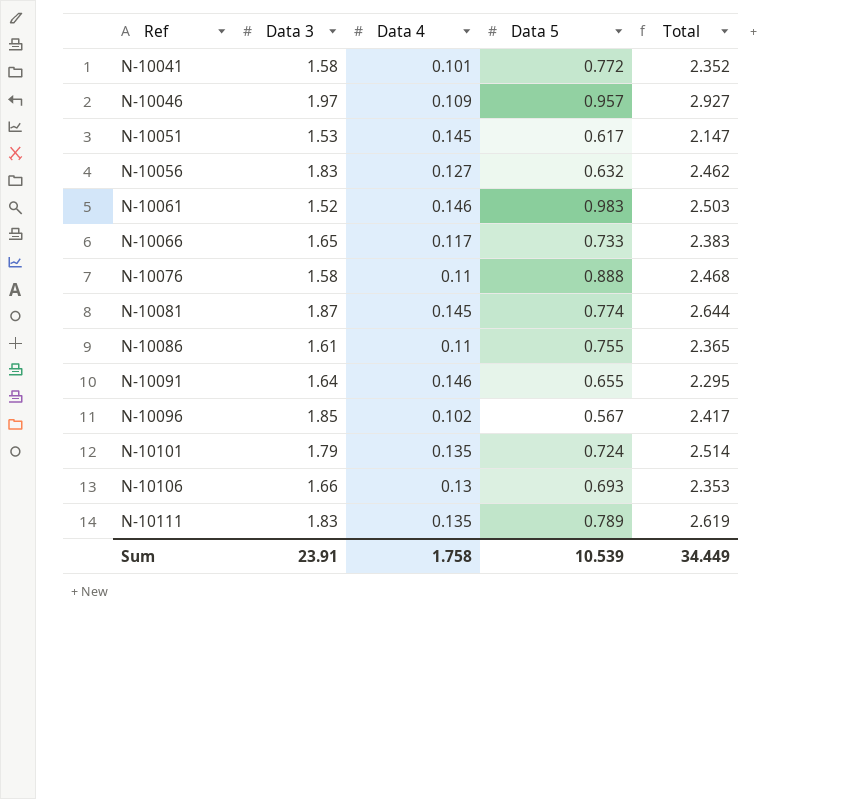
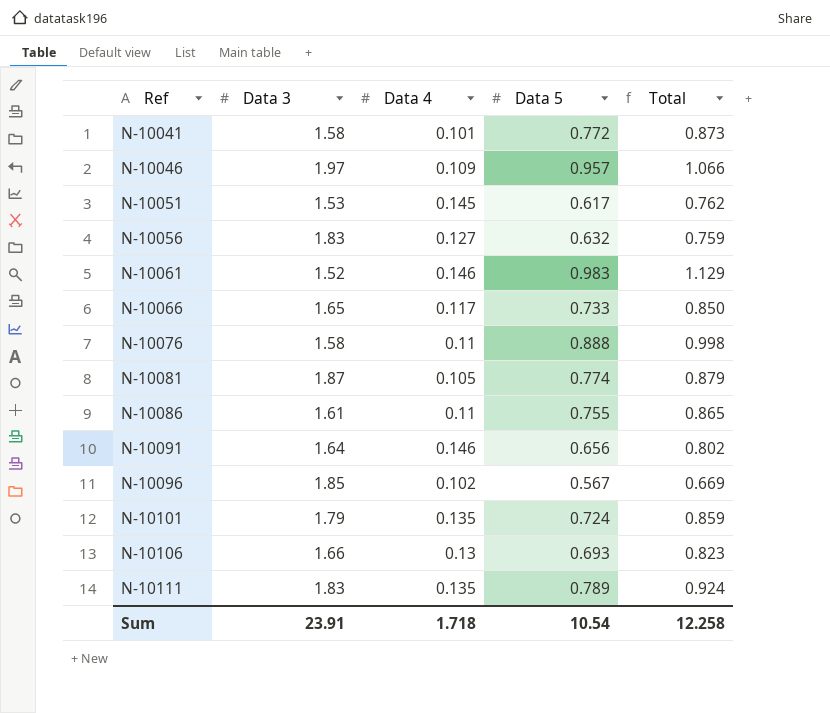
column Total | formula: [Data 3] + [Data 5] -> [Data 4] + [Data 5]
N-10081 | Data 4: 0.145 -> 0.105
N-10091 | Data 5: 0.655 -> 0.656
Sum | Data 4: 1.758 -> 1.718
Sum | Data 5: 10.539 -> 10.54
Sum | Total: 34.449 -> 12.258

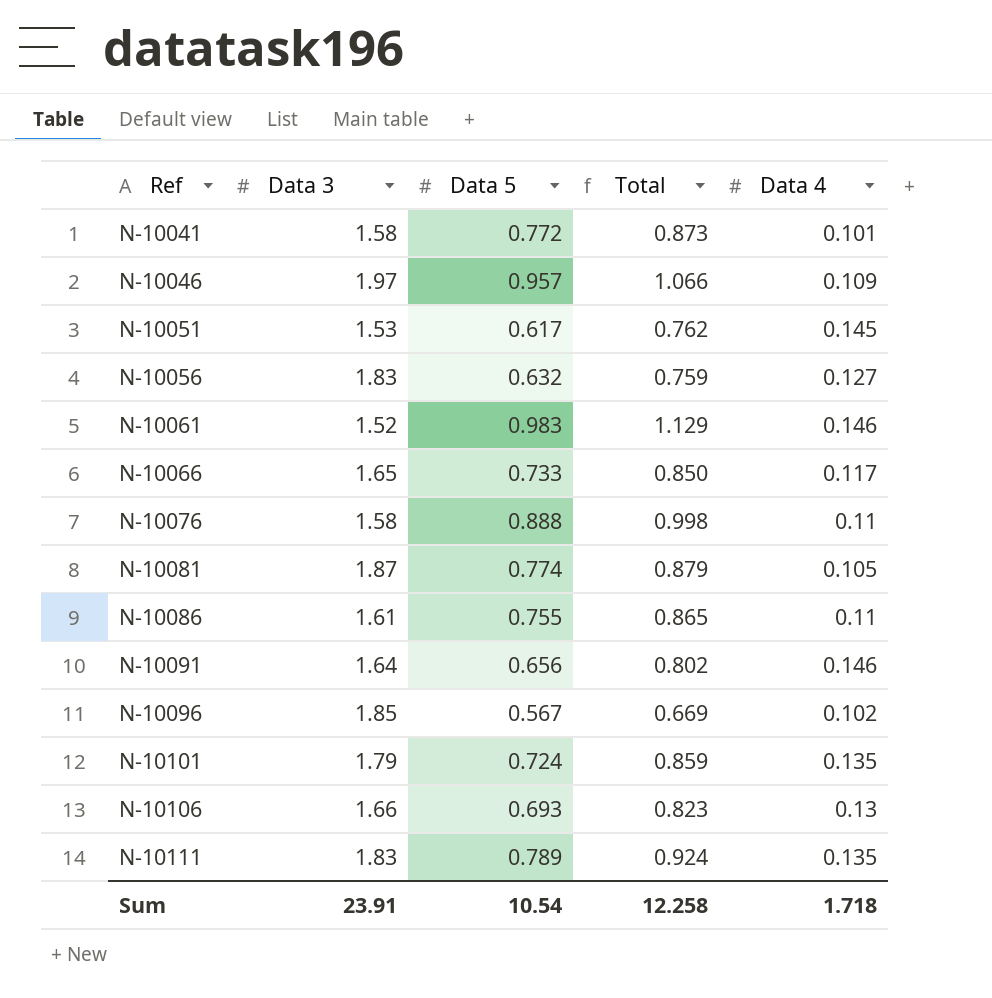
column Data 4 | position: 3 -> 5

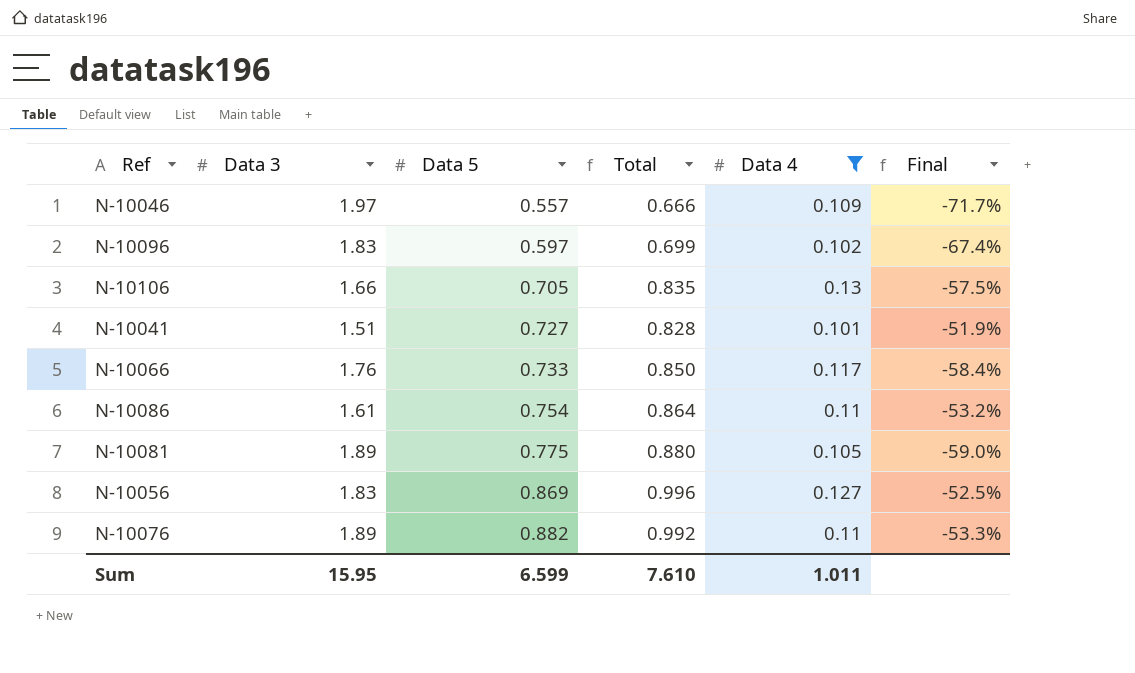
filter: none -> Data 4 <= 0.13
row order: Ref ascending -> Data 5 ascending
column Final | formula: none -> ([Data 5] - [Data 3]) / [Data 3]
N-10046 | Data 5: 0.957 -> 0.557
N-10046 | Total: 1.066 -> 0.666
N-10096 | Data 3: 1.85 -> 1.83
N-10096 | Data 5: 0.567 -> 0.597
N-10096 | Total: 0.669 -> 0.699
N-10106 | Data 5: 0.693 -> 0.705
N-10106 | Total: 0.823 -> 0.835
N-10041 | Data 3: 1.58 -> 1.51
N-10041 | Data 5: 0.772 -> 0.727
N-10041 | Total: 0.873 -> 0.828
N-10066 | Data 3: 1.65 -> 1.76
N-10086 | Data 5: 0.755 -> 0.754
N-10086 | Total: 0.865 -> 0.864
N-10081 | Data 3: 1.87 -> 1.89
N-10081 | Data 5: 0.774 -> 0.775
N-10081 | Total: 0.879 -> 0.880
N-10056 | Data 5: 0.632 -> 0.869
N-10056 | Total: 0.759 -> 0.996
N-10076 | Data 3: 1.58 -> 1.89
N-10076 | Data 5: 0.888 -> 0.882
N-10076 | Total: 0.998 -> 0.992
Sum | Data 3: 23.91 -> 15.95
Sum | Data 5: 10.54 -> 6.599
Sum | Total: 12.258 -> 7.610
Sum | Data 4: 1.718 -> 1.011

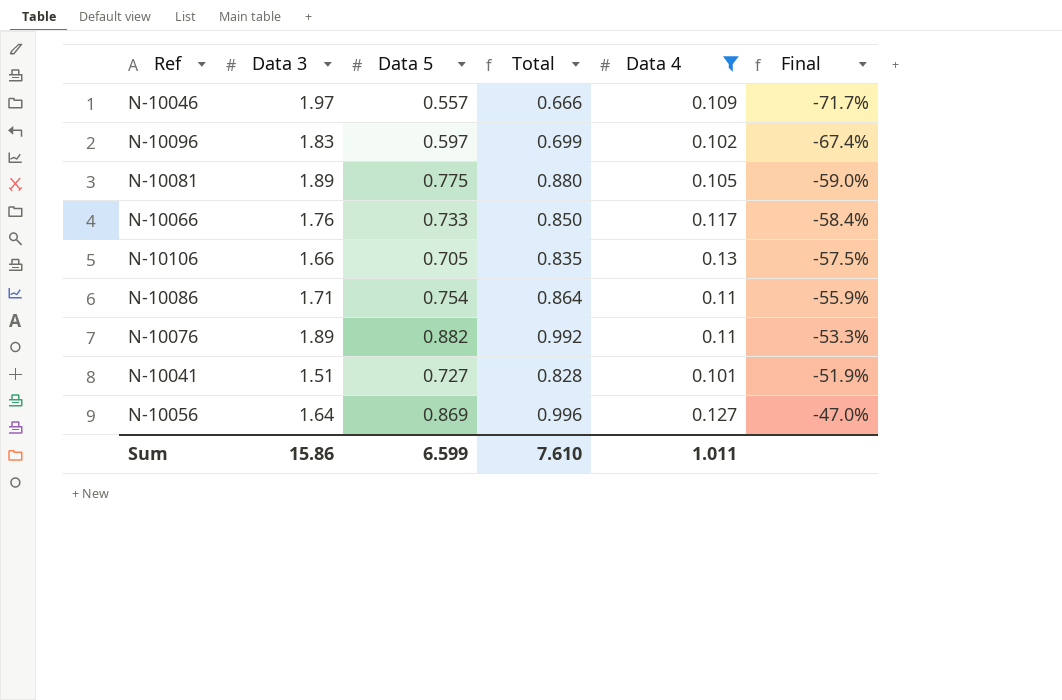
row order: Data 5 ascending -> Final ascending
N-10086 | Data 3: 1.61 -> 1.71
N-10086 | Final: -53.2% -> -55.9%
N-10056 | Data 3: 1.83 -> 1.64
N-10056 | Final: -52.5% -> -47.0%
Sum | Data 3: 15.95 -> 15.86

